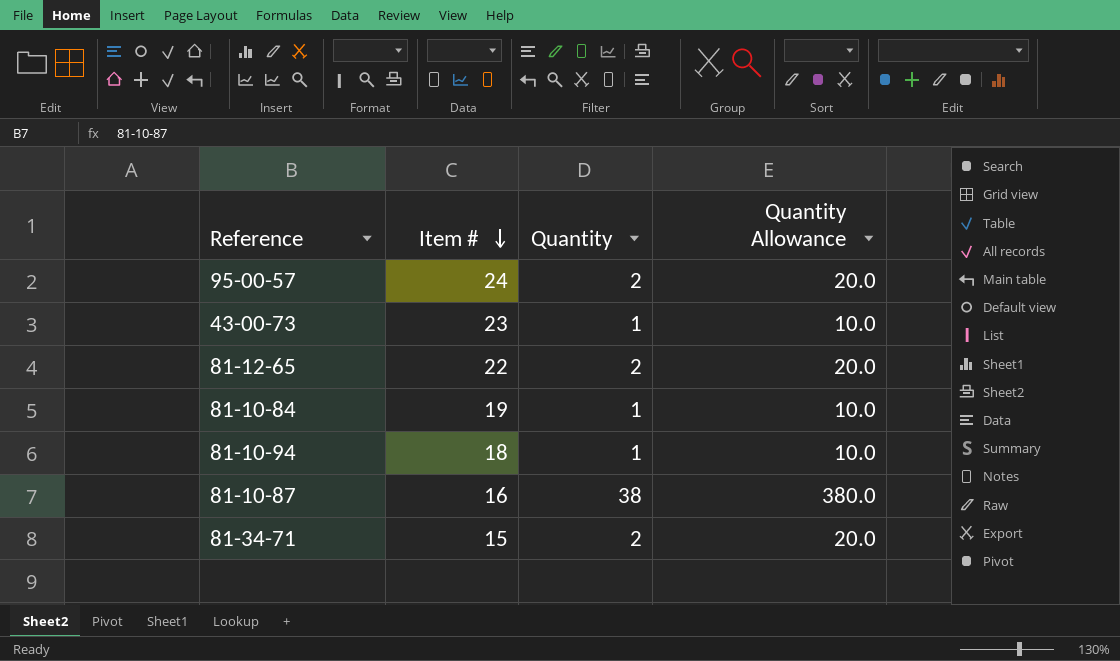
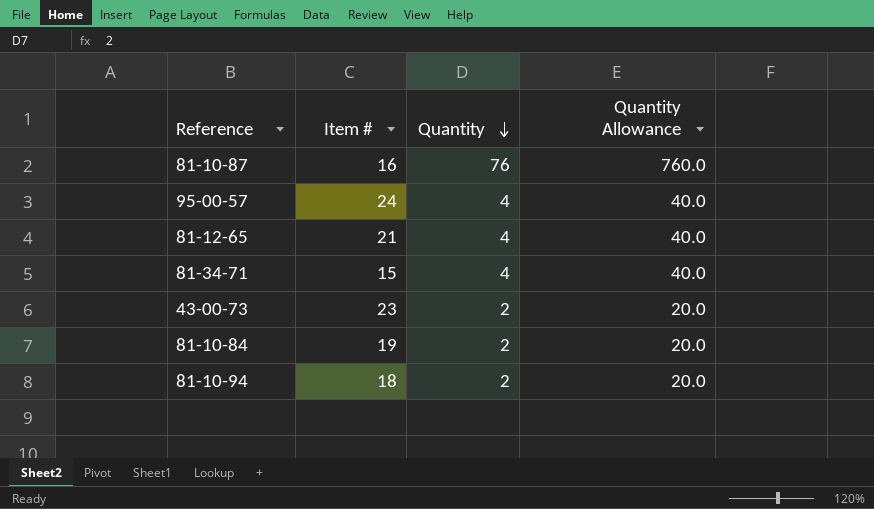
row order: Item # descending -> Quantity descending
81-10-87 | Quantity: 38 -> 76
81-10-87 | Quantity Allowance: 380.0 -> 760.0
95-00-57 | Quantity: 2 -> 4
95-00-57 | Quantity Allowance: 20.0 -> 40.0
81-12-65 | Item #: 22 -> 21
81-12-65 | Quantity: 2 -> 4
81-12-65 | Quantity Allowance: 20.0 -> 40.0
81-34-71 | Quantity: 2 -> 4
81-34-71 | Quantity Allowance: 20.0 -> 40.0
43-00-73 | Quantity: 1 -> 2
43-00-73 | Quantity Allowance: 10.0 -> 20.0
81-10-84 | Quantity: 1 -> 2
81-10-84 | Quantity Allowance: 10.0 -> 20.0
81-10-94 | Quantity: 1 -> 2
81-10-94 | Quantity Allowance: 10.0 -> 20.0

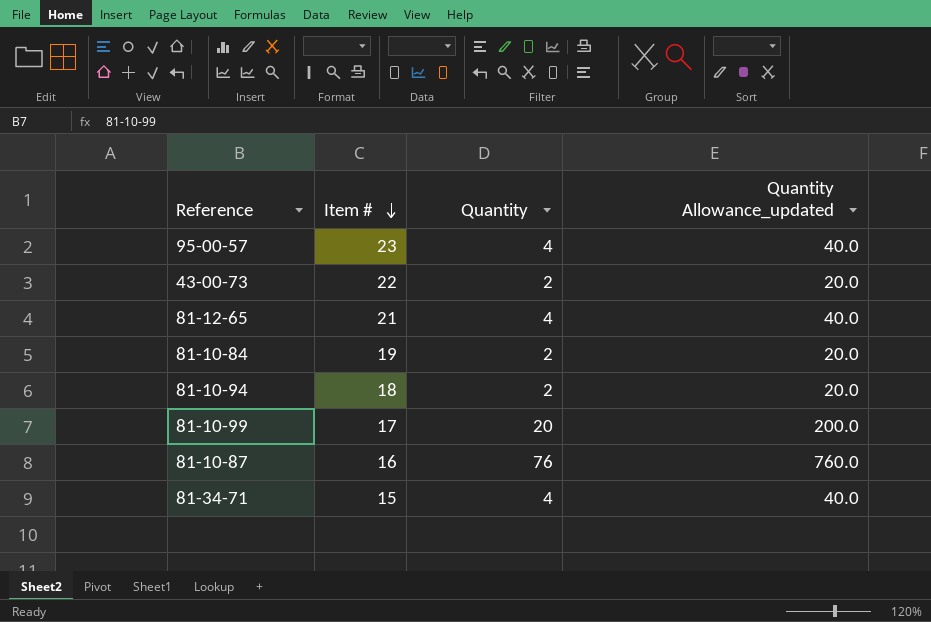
row order: Quantity descending -> Item # descending
column name: Quantity Allowance -> Quantity Allowance_updated
95-00-57 | Item #: 24 -> 23
43-00-73 | Item #: 23 -> 22
row 81-10-99: none -> 17 | 20 | 200.0

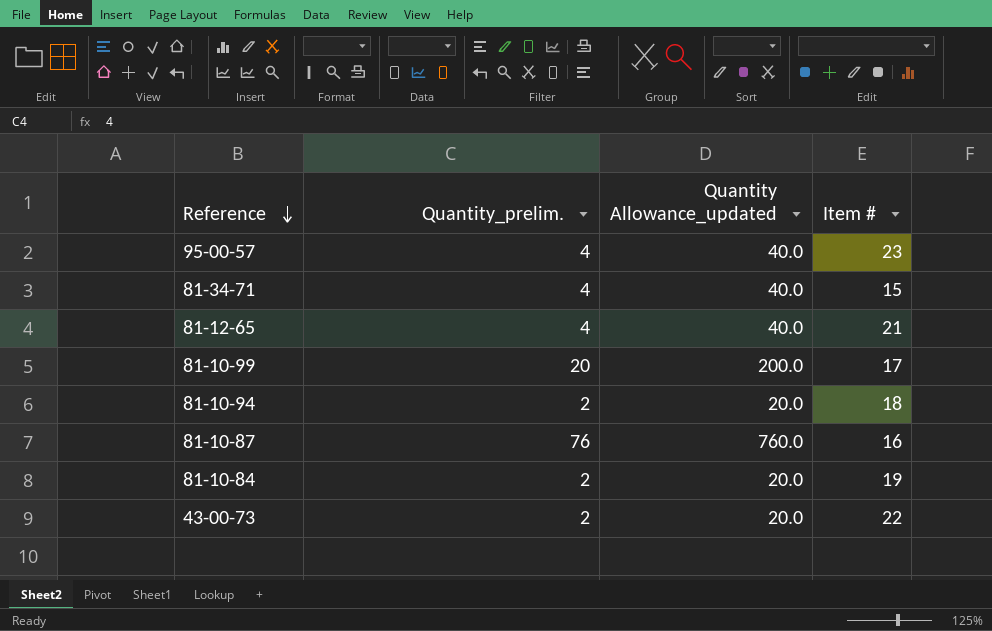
row order: Item # descending -> Reference descending
column name: Quantity -> Quantity_prelim.
column Item # | position: 2 -> 4

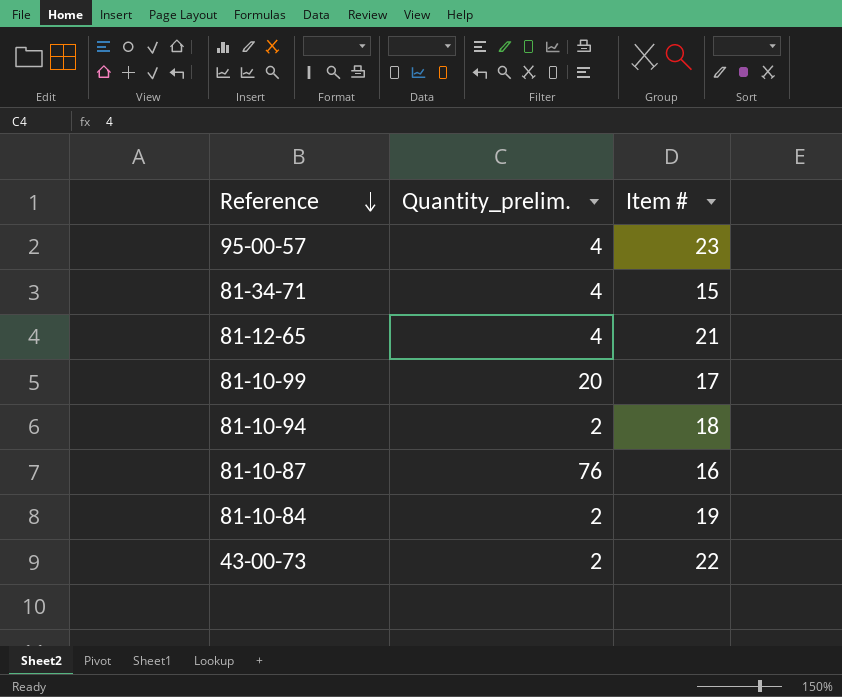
column Quantity Allowance_updated | formula: [Quantity_prelim.] * 10 -> none

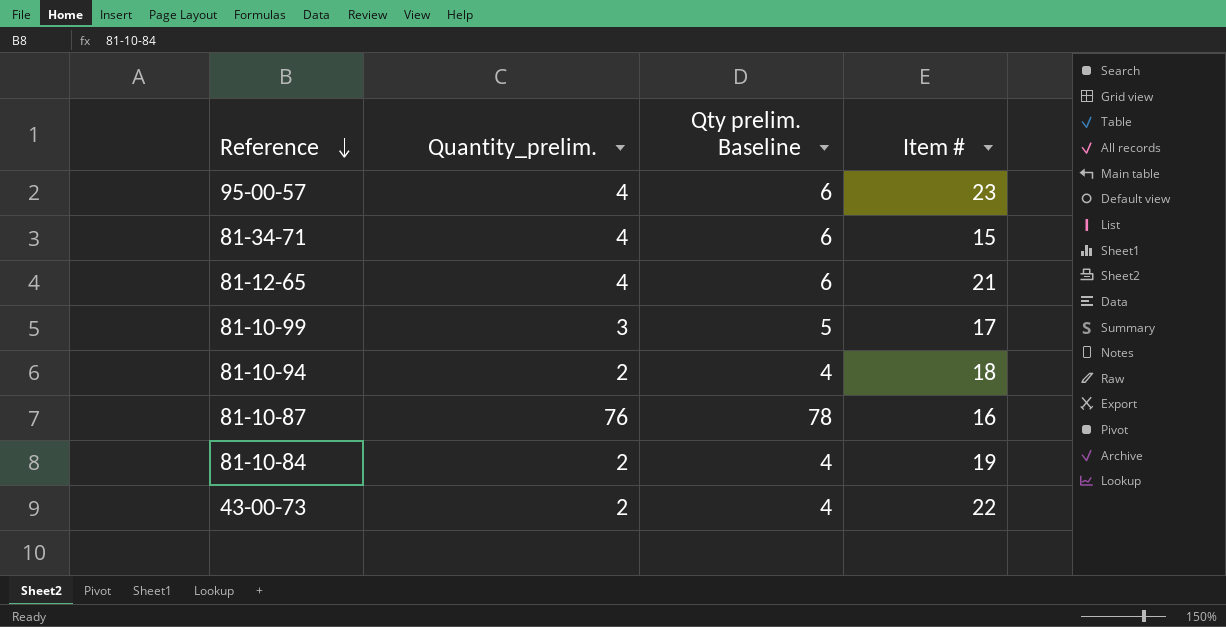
column Qty prelim. Baseline | formula: none -> [Quantity_prelim.] + 2
81-10-99 | Quantity_prelim.: 20 -> 3

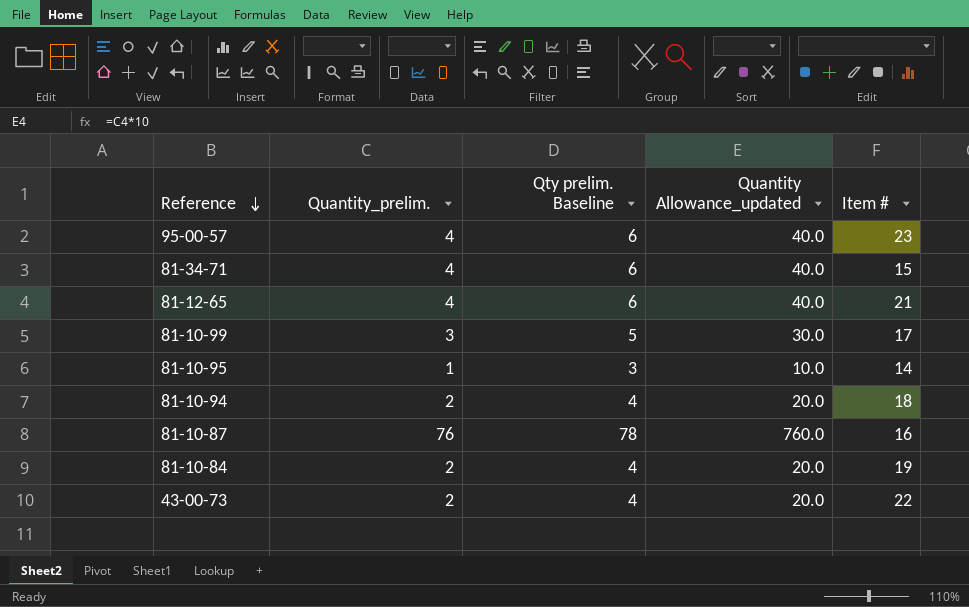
column Quantity Allowance_updated | formula: none -> [Quantity_prelim.] * 10
row 81-10-95: none -> 1 | 3 | 10.0 | 14

